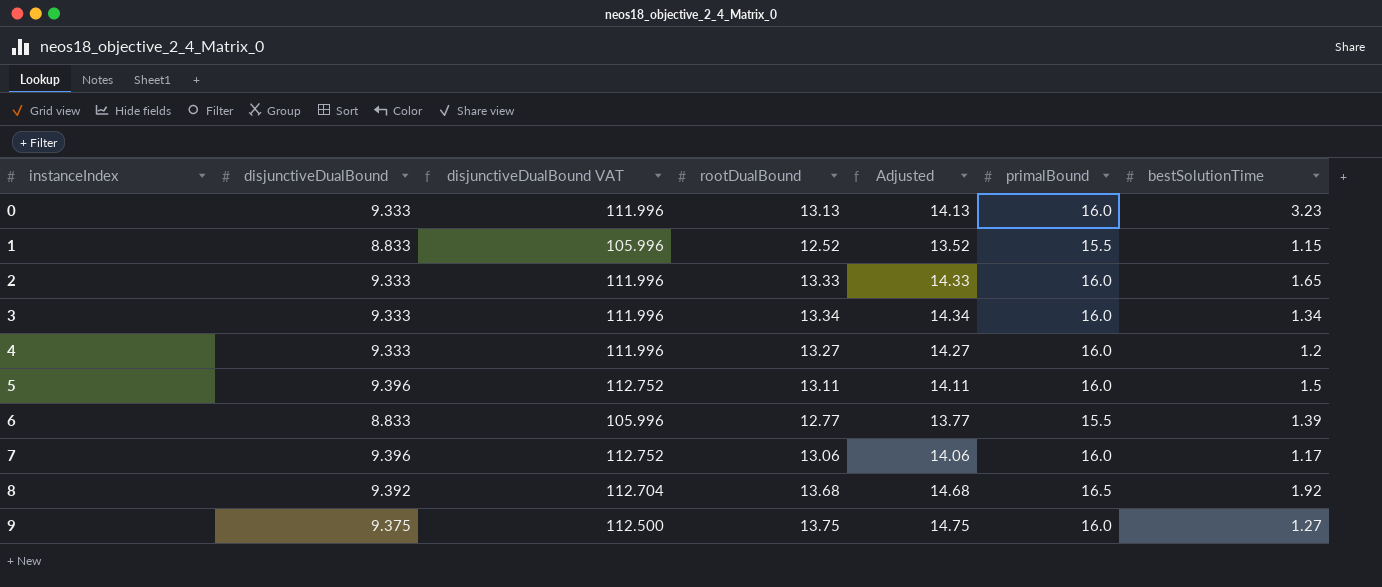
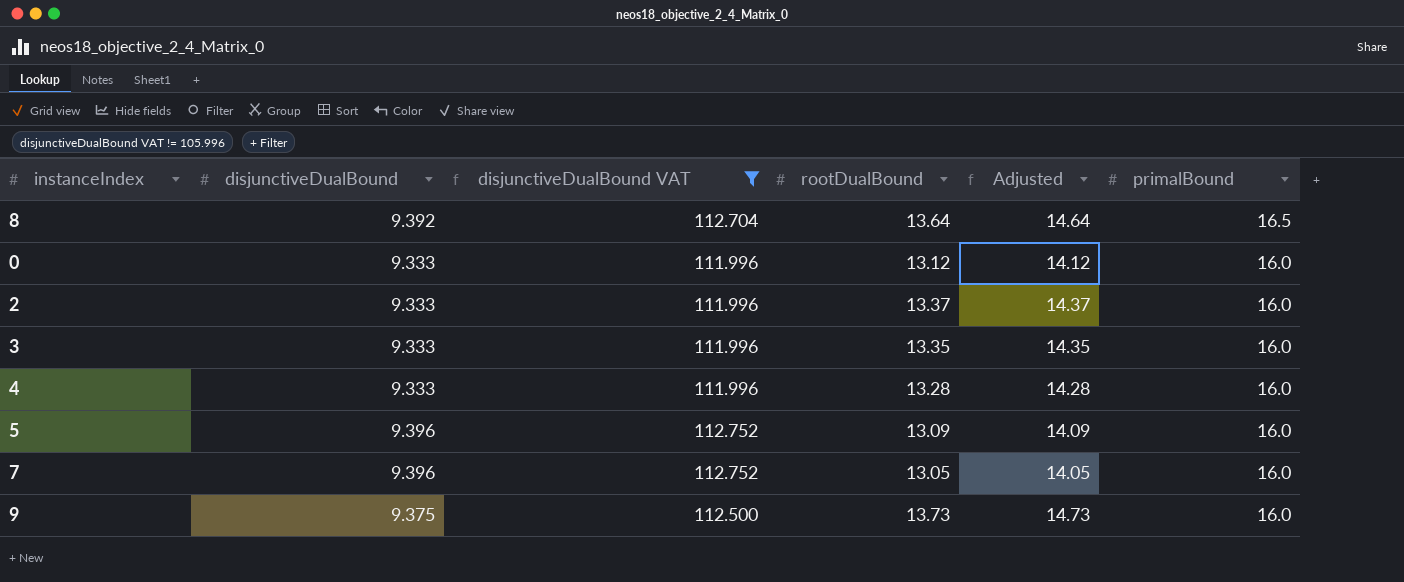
filter: none -> disjunctiveDualBound VAT != 105.996
row order: instanceIndex ascending -> primalBound descending
column bestSolutionTime | position: 7 -> none
8 | rootDualBound: 13.68 -> 13.64
8 | Adjusted: 14.68 -> 14.64
0 | rootDualBound: 13.13 -> 13.12
0 | Adjusted: 14.13 -> 14.12
2 | rootDualBound: 13.33 -> 13.37
2 | Adjusted: 14.33 -> 14.37
3 | rootDualBound: 13.34 -> 13.35
3 | Adjusted: 14.34 -> 14.35
4 | rootDualBound: 13.27 -> 13.28
4 | Adjusted: 14.27 -> 14.28
5 | rootDualBound: 13.11 -> 13.09
5 | Adjusted: 14.11 -> 14.09
7 | rootDualBound: 13.06 -> 13.05
7 | Adjusted: 14.06 -> 14.05
9 | rootDualBound: 13.75 -> 13.73
9 | Adjusted: 14.75 -> 14.73

